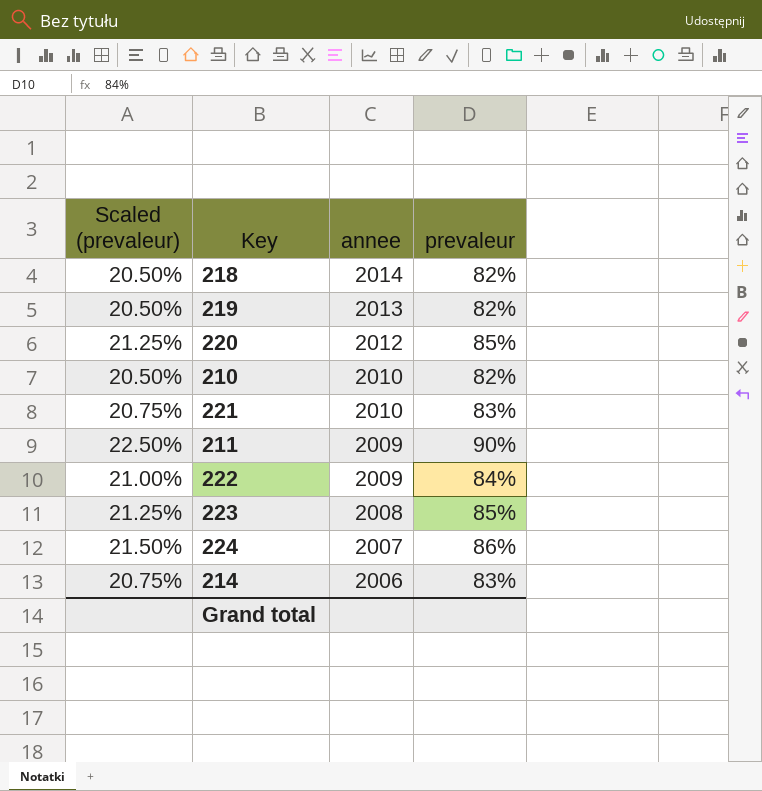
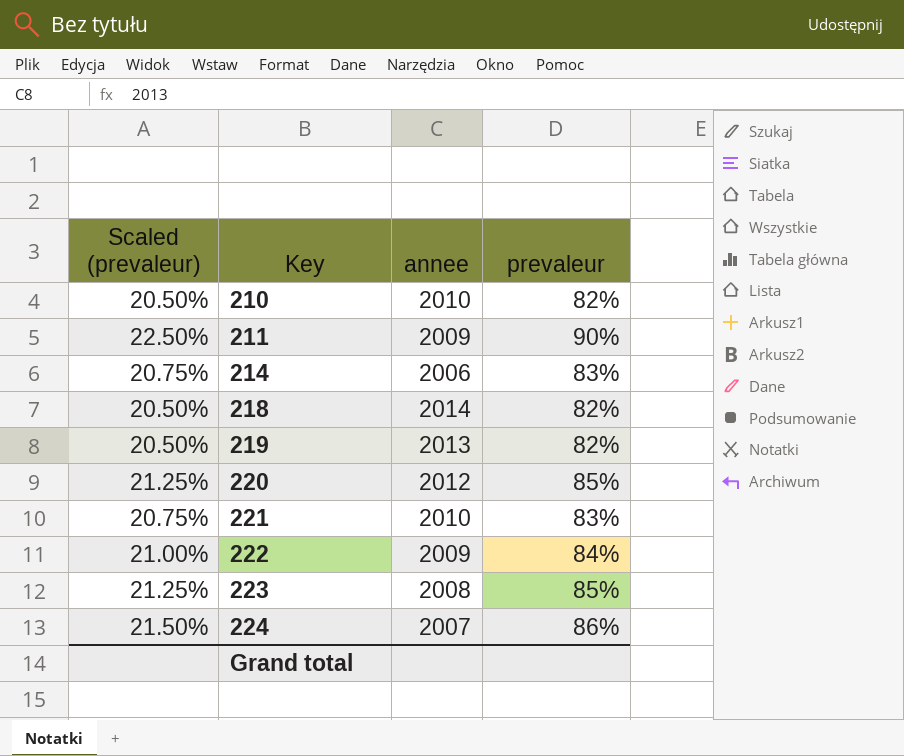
row order: annee descending -> Key ascending

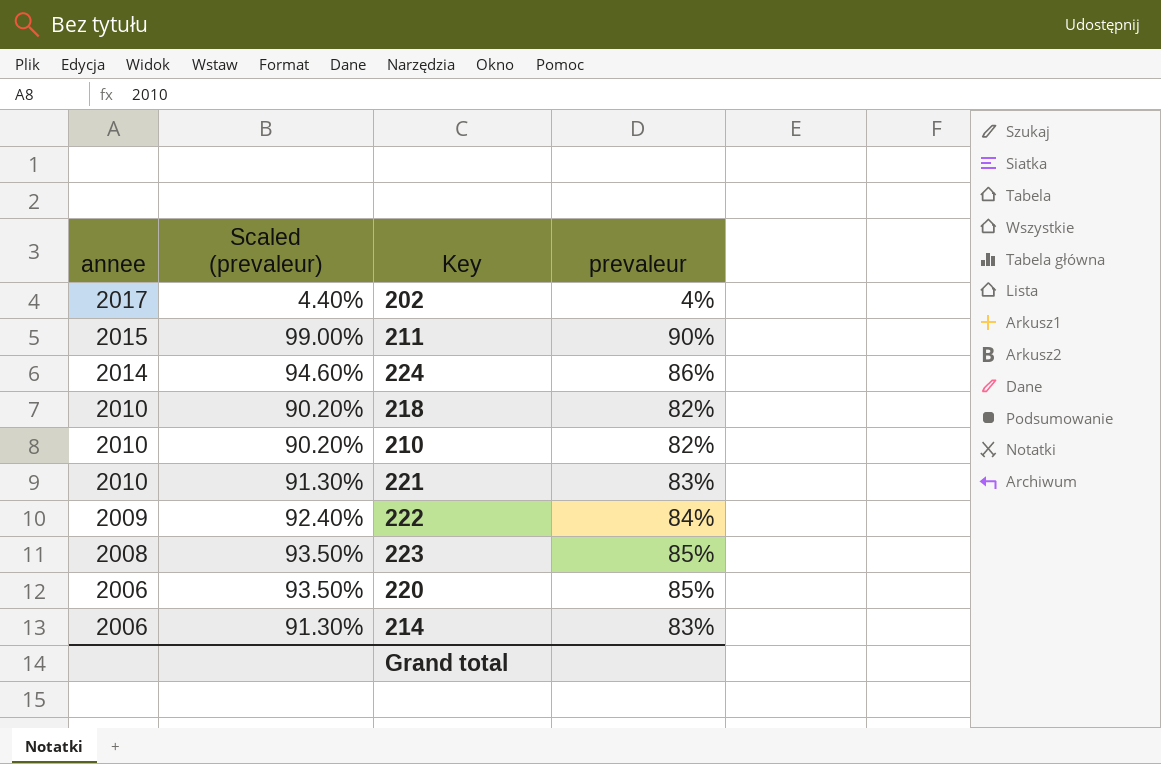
row order: Key ascending -> annee descending
column annee | position: 3 -> 1
column Scaled (prevaleur) | formula: [prevaleur] * 0.25 -> [prevaleur] * 1.1
row 219: 20.50% | 2013 | 82% -> none
row 202: none -> 2017 | 4.40% | 4%
211 | annee: 2009 -> 2015
224 | annee: 2007 -> 2014
218 | annee: 2014 -> 2010
220 | annee: 2012 -> 2006

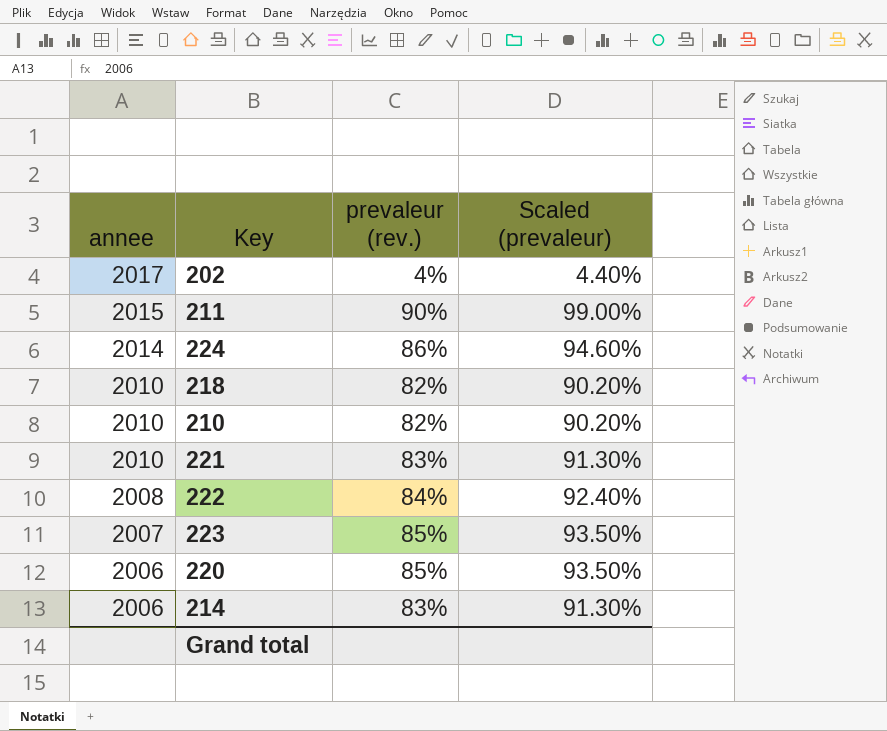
column name: prevaleur -> prevaleur (rev.)
column Scaled (prevaleur) | position: 2 -> 4
222 | annee: 2009 -> 2008
223 | annee: 2008 -> 2007

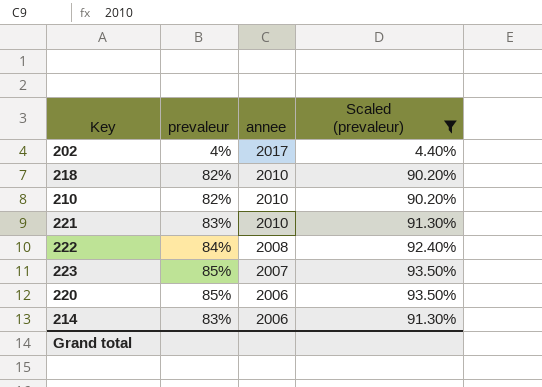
filter: none -> Scaled (prevaleur) <= 93.50%
column name: prevaleur (rev.) -> prevaleur
column annee | position: 1 -> 3

